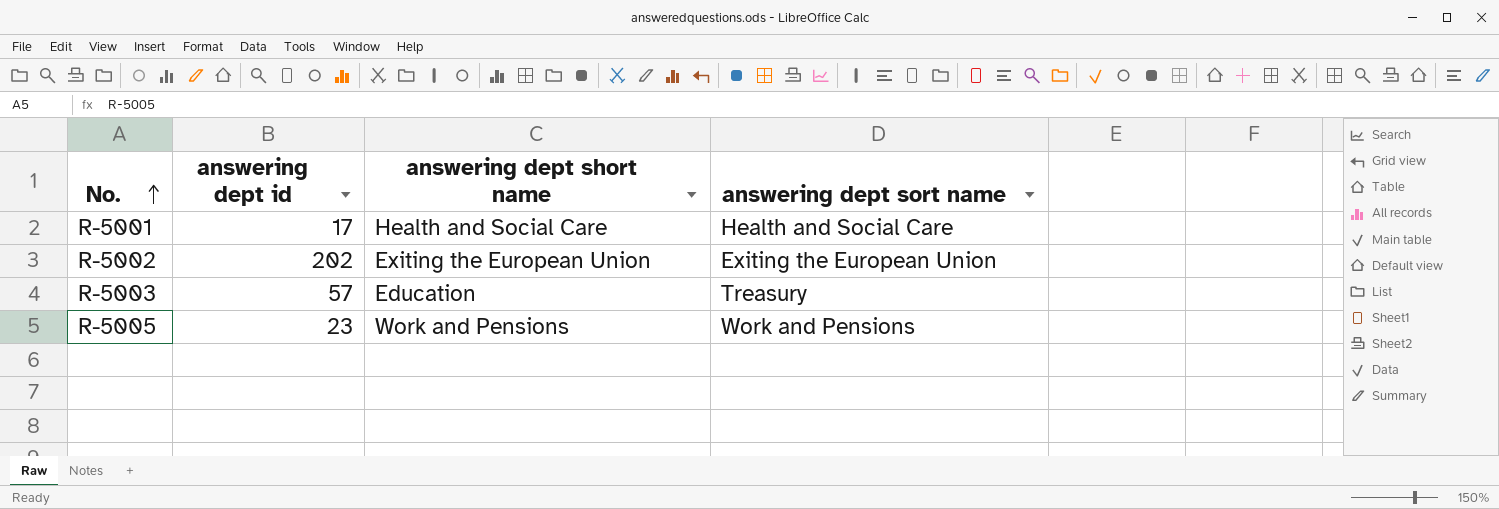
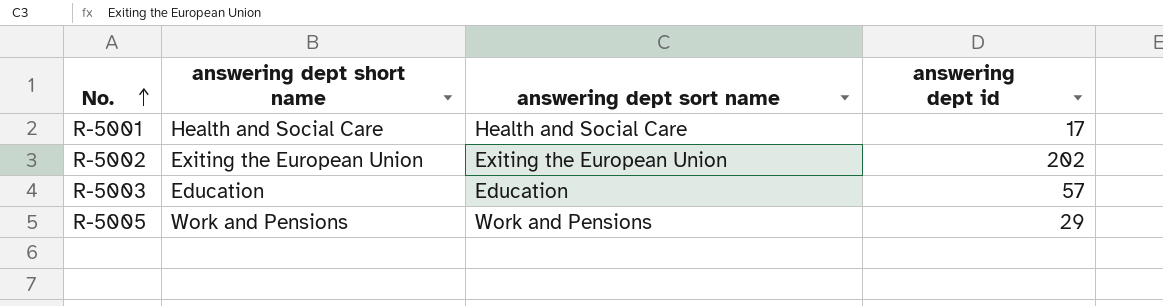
column answering dept id | position: 2 -> 4
R-5003 | answering dept sort name: Treasury -> Education
R-5005 | answering dept id: 23 -> 29

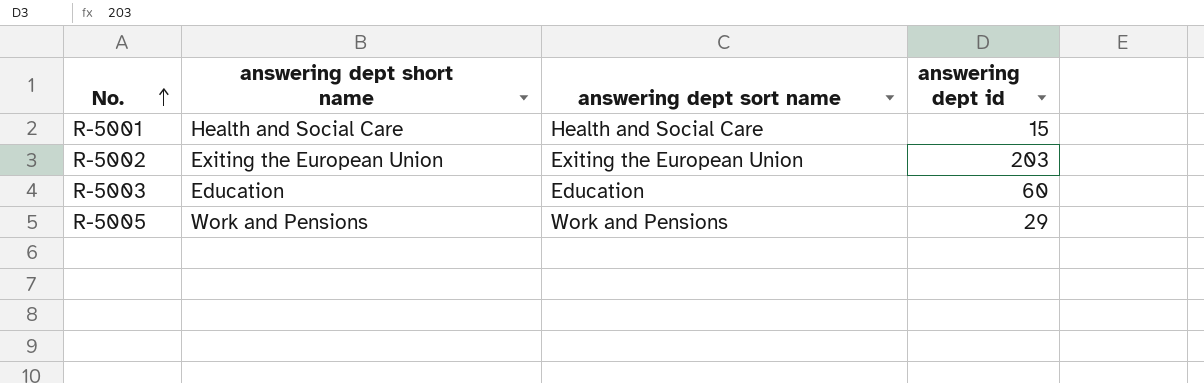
R-5001 | answering dept id: 17 -> 15
R-5002 | answering dept id: 202 -> 203
R-5003 | answering dept id: 57 -> 60

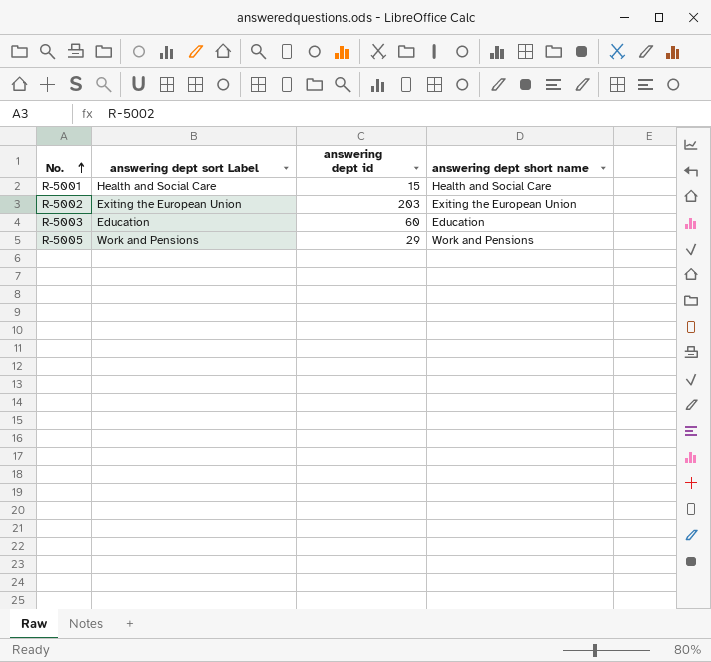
column name: answering dept sort name -> answering dept sort Label
column answering dept short name | position: 2 -> 4

